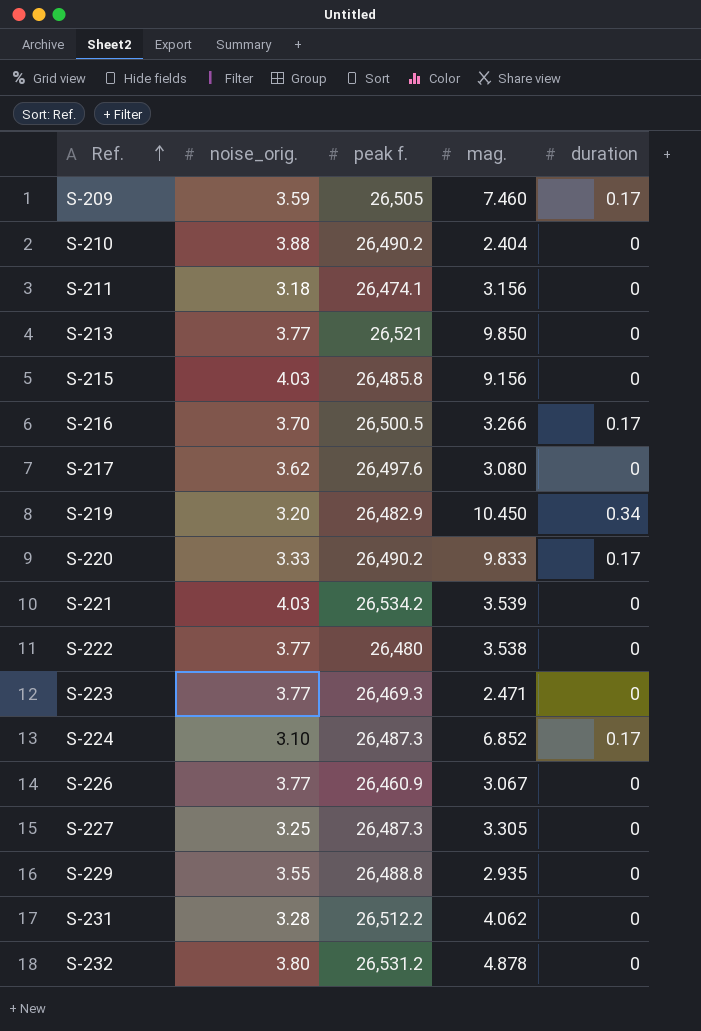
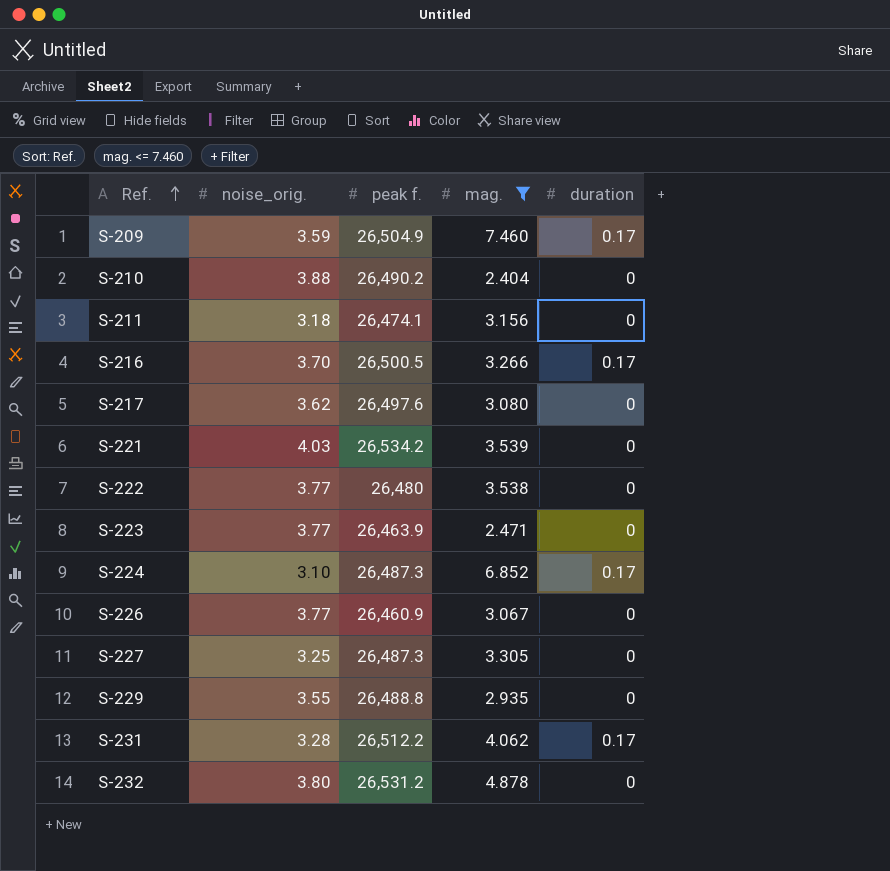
filter: none -> mag. <= 7.460
S-209 | peak f.: 26,505 -> 26,504.9
S-223 | peak f.: 26,469.3 -> 26,463.9
S-231 | duration: 0 -> 0.17

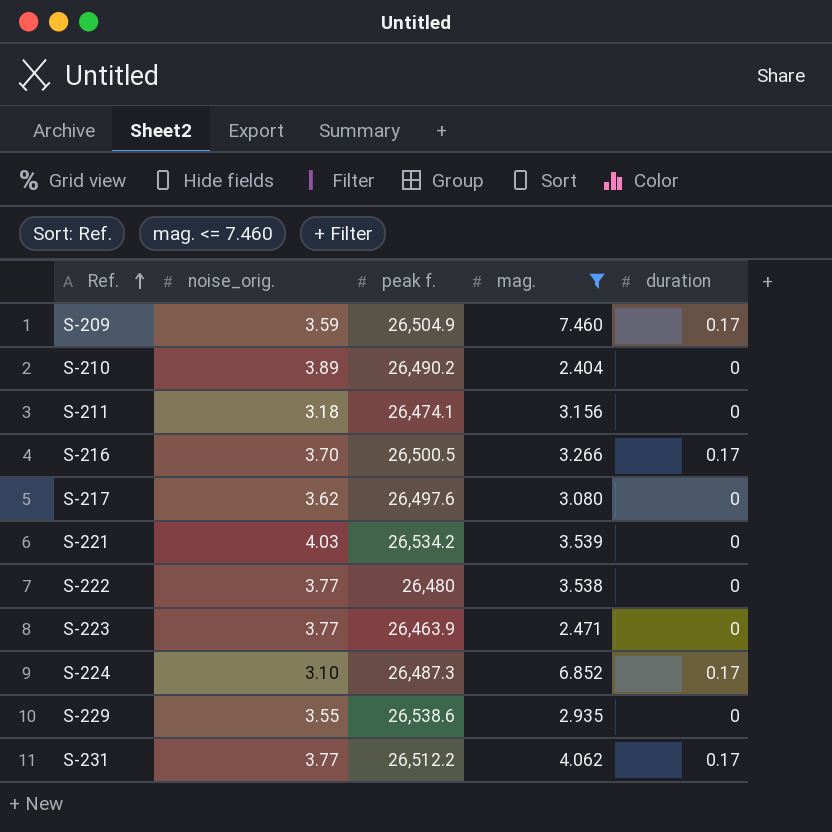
row S-226: 3.77 | 26,460.9 | 3.067 | 0 -> none
row S-227: 3.25 | 26,487.3 | 3.305 | 0 -> none
row S-232: 3.80 | 26,531.2 | 4.878 | 0 -> none
S-210 | noise_orig.: 3.88 -> 3.89
S-229 | peak f.: 26,488.8 -> 26,538.6
S-231 | noise_orig.: 3.28 -> 3.77

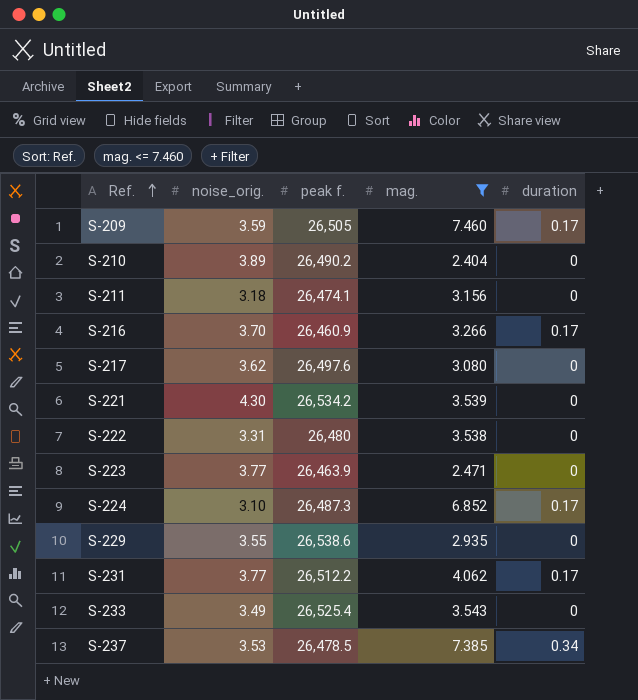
S-209 | peak f.: 26,504.9 -> 26,505
S-216 | peak f.: 26,500.5 -> 26,460.9
S-221 | noise_orig.: 4.03 -> 4.30
S-222 | noise_orig.: 3.77 -> 3.31
row S-233: none -> 3.49 | 26,525.4 | 3.543 | 0
row S-237: none -> 3.53 | 26,478.5 | 7.385 | 0.34

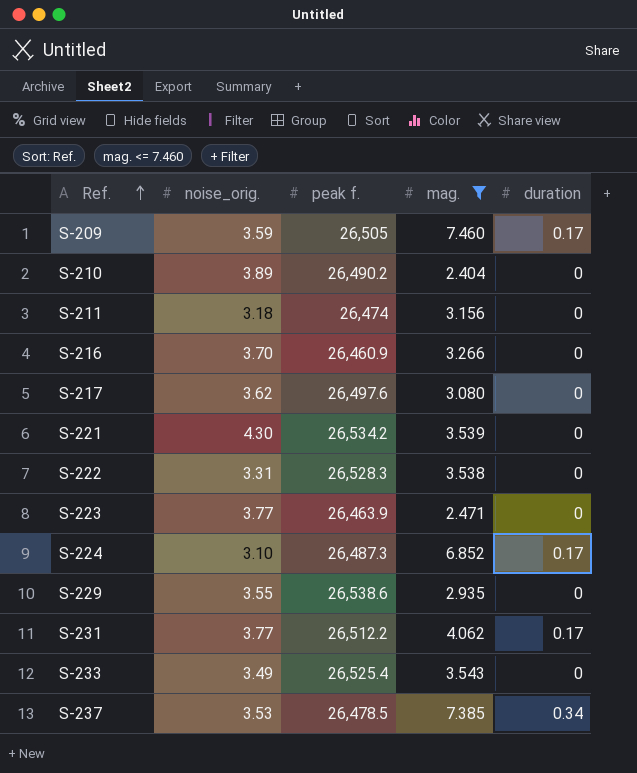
S-211 | peak f.: 26,474.1 -> 26,474
S-216 | duration: 0.17 -> 0
S-222 | peak f.: 26,480 -> 26,528.3

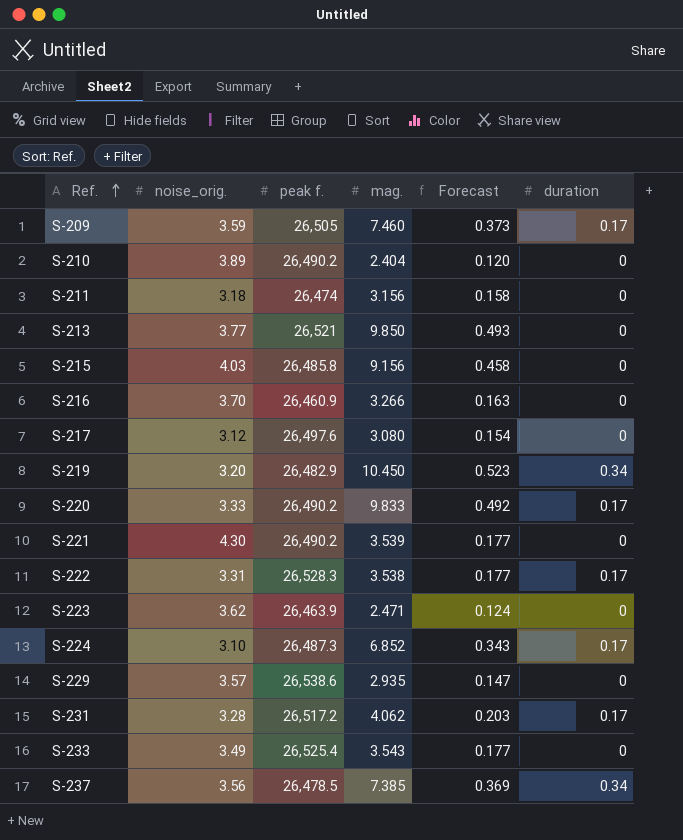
filter: mag. <= 7.460 -> none
column Forecast | formula: none -> [mag.] * 0.05
S-217 | noise_orig.: 3.62 -> 3.12
S-221 | peak f.: 26,534.2 -> 26,490.2
S-222 | duration: 0 -> 0.17
S-223 | noise_orig.: 3.77 -> 3.62
S-229 | noise_orig.: 3.55 -> 3.57
S-231 | noise_orig.: 3.77 -> 3.28
S-231 | peak f.: 26,512.2 -> 26,517.2
S-237 | noise_orig.: 3.53 -> 3.56

